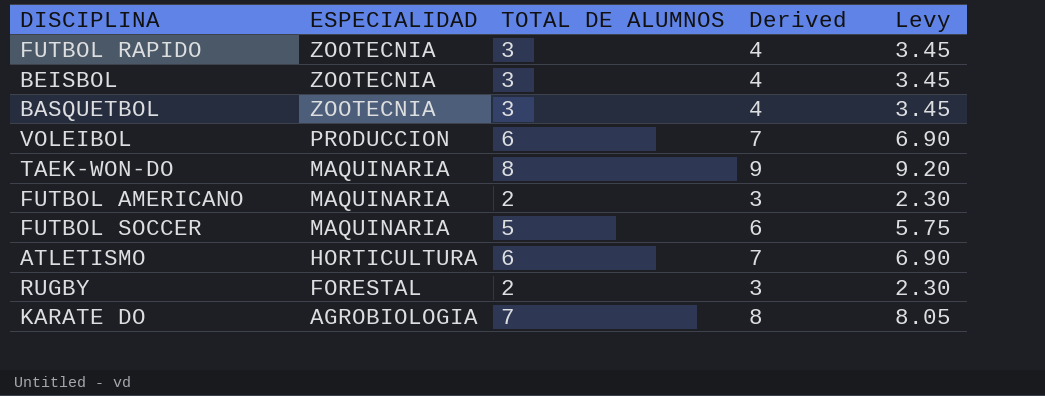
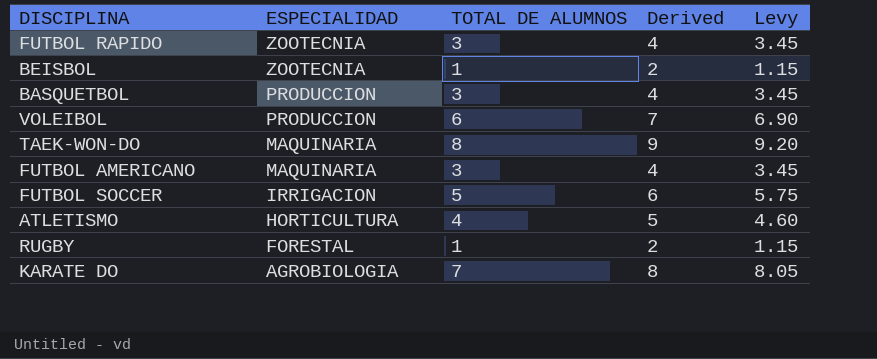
BEISBOL | TOTAL DE ALUMNOS: 3 -> 1
BEISBOL | Derived: 4 -> 2
BEISBOL | Levy: 3.45 -> 1.15
BASQUETBOL | ESPECIALIDAD: ZOOTECNIA -> PRODUCCION
FUTBOL AMERICANO | TOTAL DE ALUMNOS: 2 -> 3
FUTBOL AMERICANO | Derived: 3 -> 4
FUTBOL AMERICANO | Levy: 2.30 -> 3.45
FUTBOL SOCCER | ESPECIALIDAD: MAQUINARIA -> IRRIGACION
ATLETISMO | TOTAL DE ALUMNOS: 6 -> 4
ATLETISMO | Derived: 7 -> 5
ATLETISMO | Levy: 6.90 -> 4.60
RUGBY | TOTAL DE ALUMNOS: 2 -> 1
RUGBY | Derived: 3 -> 2
RUGBY | Levy: 2.30 -> 1.15

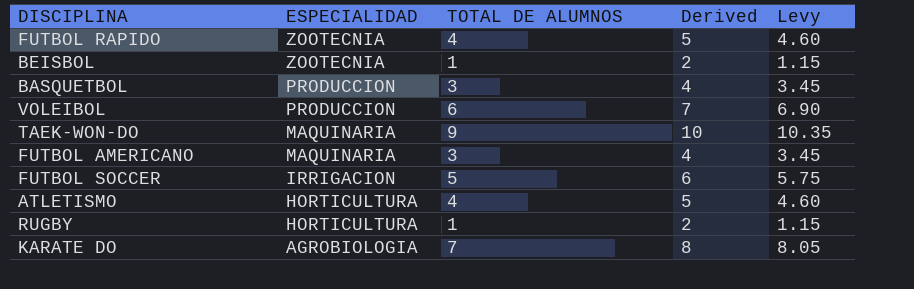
FUTBOL RAPIDO | TOTAL DE ALUMNOS: 3 -> 4
FUTBOL RAPIDO | Derived: 4 -> 5
FUTBOL RAPIDO | Levy: 3.45 -> 4.60
TAEK-WON-DO | TOTAL DE ALUMNOS: 8 -> 9
TAEK-WON-DO | Derived: 9 -> 10
TAEK-WON-DO | Levy: 9.20 -> 10.35
RUGBY | ESPECIALIDAD: FORESTAL -> HORTICULTURA

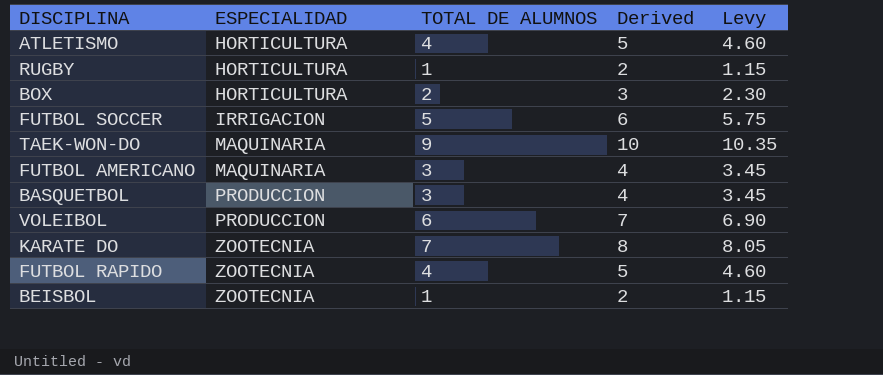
row order: ESPECIALIDAD descending -> ESPECIALIDAD ascending
row BOX: none -> HORTICULTURA | 2 | 3 | 2.30
KARATE DO | ESPECIALIDAD: AGROBIOLOGIA -> ZOOTECNIA

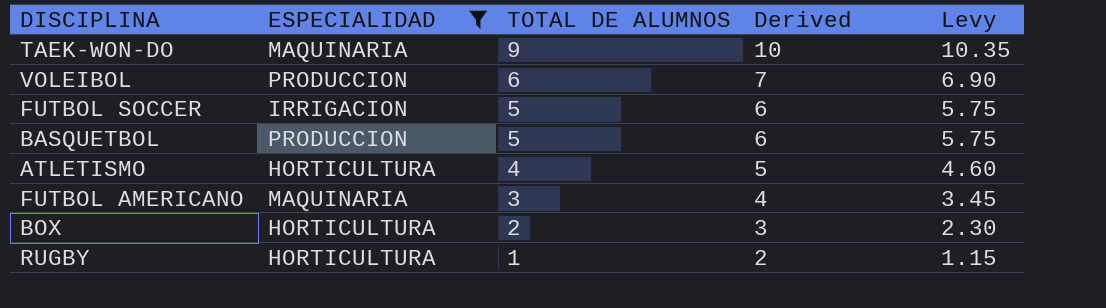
filter: none -> ESPECIALIDAD != ZOOTECNIA
row order: ESPECIALIDAD ascending -> TOTAL DE ALUMNOS descending
BASQUETBOL | TOTAL DE ALUMNOS: 3 -> 5
BASQUETBOL | Derived: 4 -> 6
BASQUETBOL | Levy: 3.45 -> 5.75

